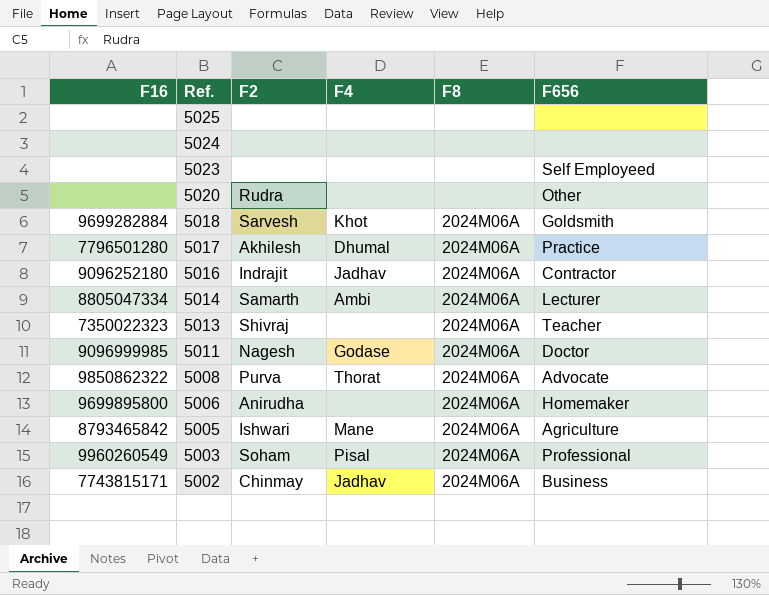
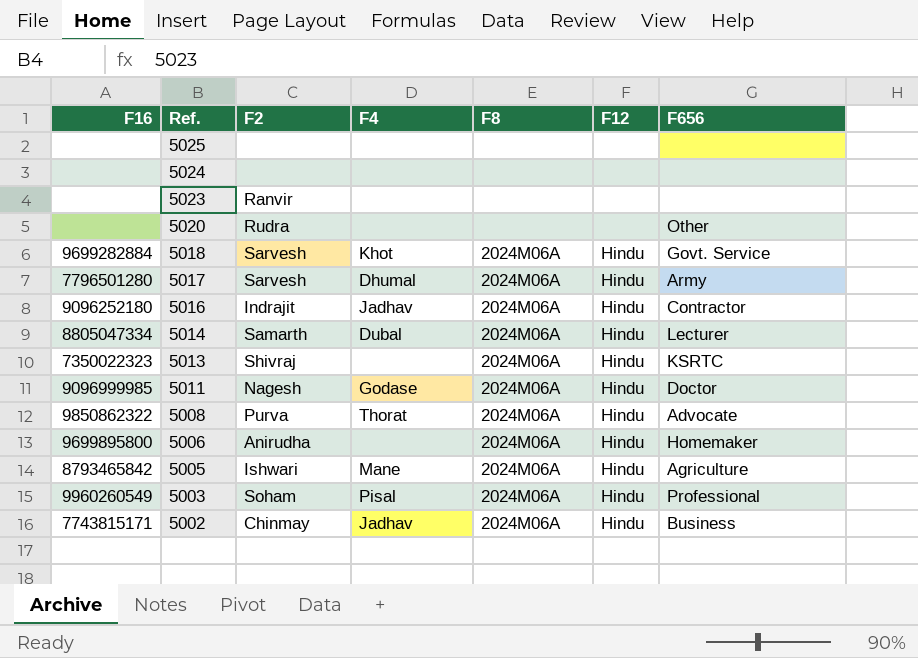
column F12 | position: none -> 6
5023 | F2: none -> Ranvir
5023 | F656: Self Employeed -> none
5018 | F656: Goldsmith -> Govt. Service
5017 | F2: Akhilesh -> Sarvesh
5017 | F656: Practice -> Army
5014 | F4: Ambi -> Dubal
5013 | F656: Teacher -> KSRTC

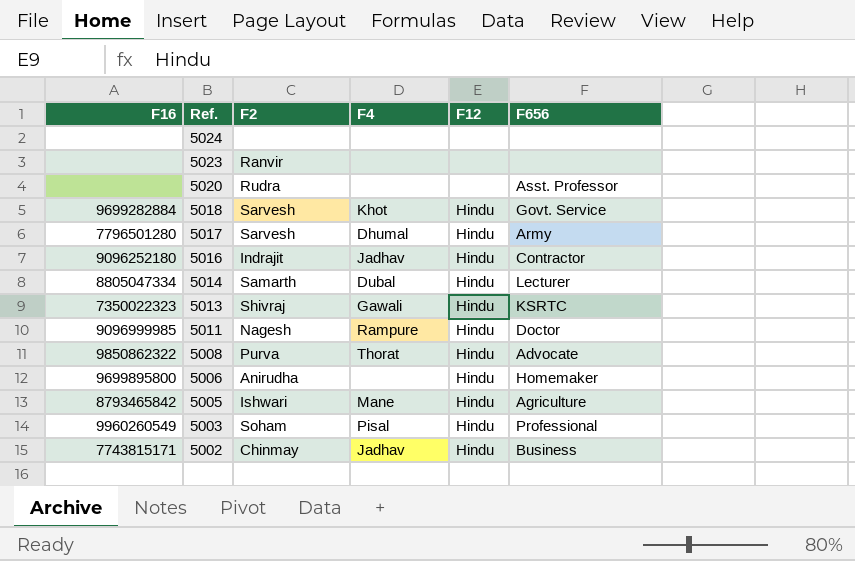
column F8 | position: 5 -> none
row 5025: none | none | none | none | none | none -> none
5020 | F656: Other -> Asst. Professor
5013 | F4: none -> Gawali
5011 | F4: Godase -> Rampure

